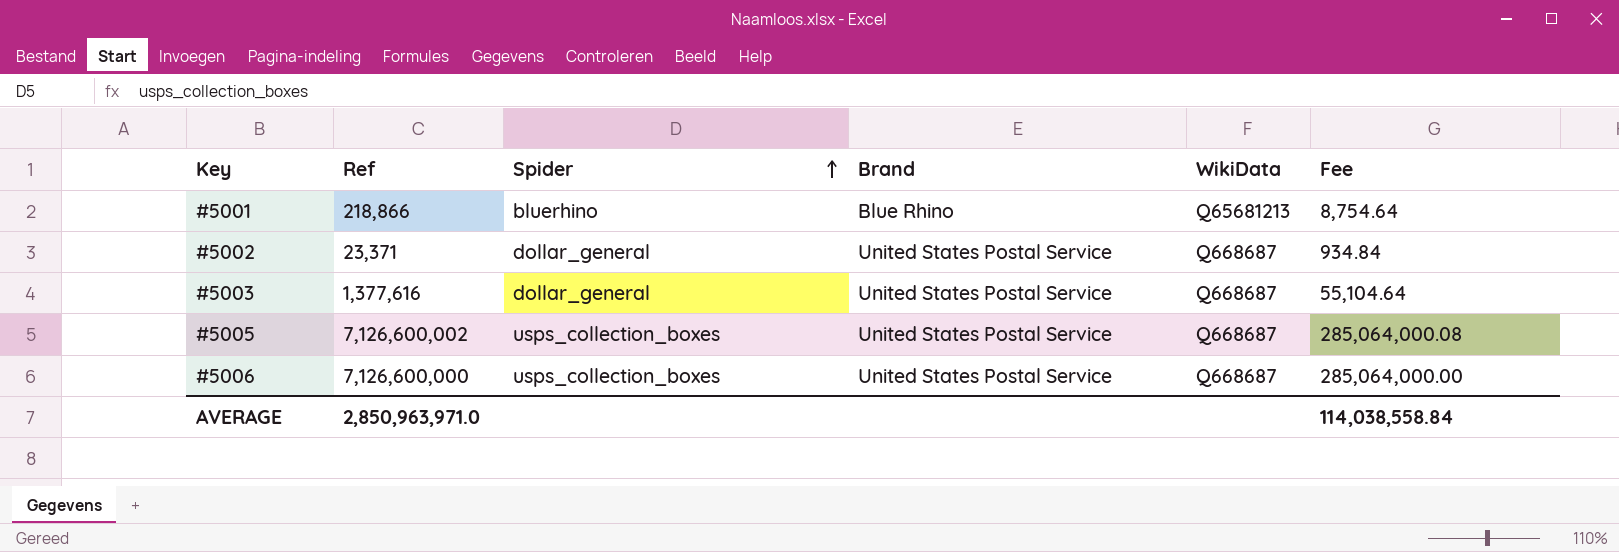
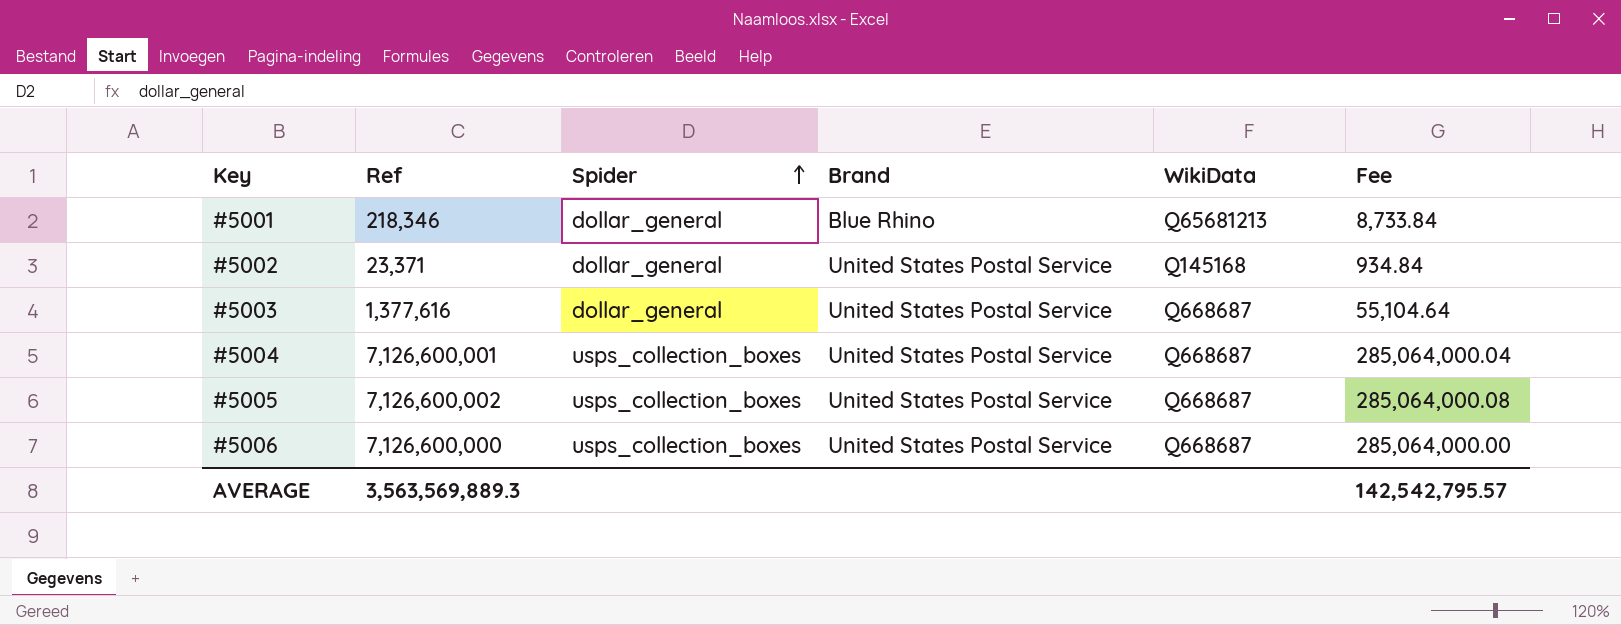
#5001 | Ref: 218,866 -> 218,346
#5001 | Spider: bluerhino -> dollar_general
#5001 | Fee: 8,754.64 -> 8,733.84
#5002 | WikiData: Q668687 -> Q145168
row #5004: none -> 7,126,600,001 | usps_collection_boxes | United States Postal Service | Q668687 | 285,064,000.04
AVERAGE | Ref: 2,850,963,971.0 -> 3,563,569,889.3
AVERAGE | Fee: 114,038,558.84 -> 142,542,795.57

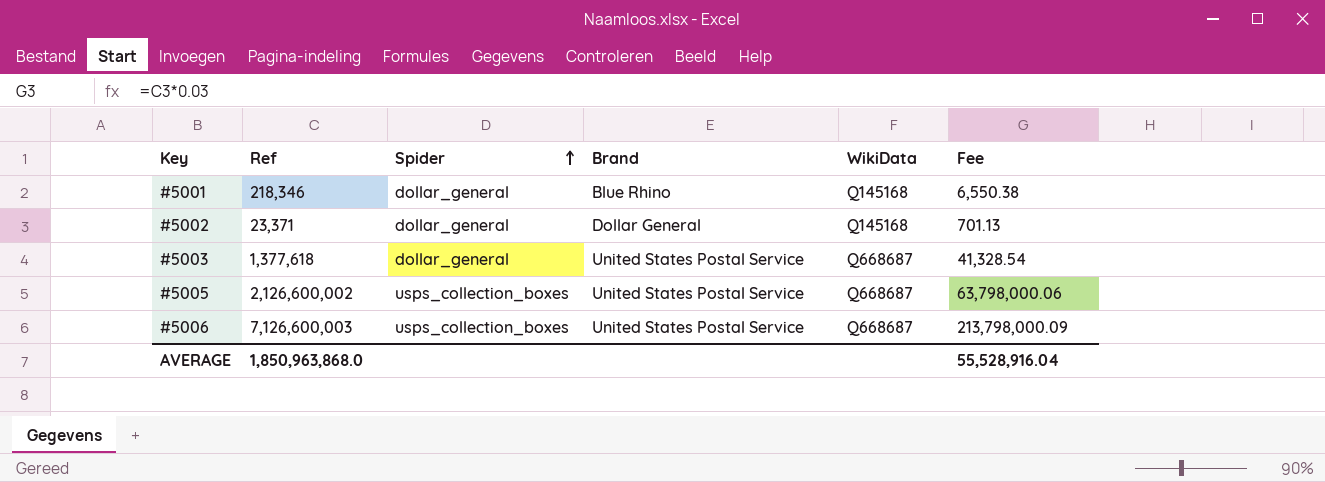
column Fee | formula: [Ref] * 0.04 -> [Ref] * 0.03
row #5004: 7,126,600,001 | usps_collection_boxes | United States Postal Service | Q668687 | 285,064,000.04 -> none
#5001 | WikiData: Q65681213 -> Q145168
#5002 | Brand: United States Postal Service -> Dollar General
#5003 | Ref: 1,377,616 -> 1,377,618
#5005 | Ref: 7,126,600,002 -> 2,126,600,002
#5006 | Ref: 7,126,600,000 -> 7,126,600,003
AVERAGE | Ref: 3,563,569,889.3 -> 1,850,963,868.0
AVERAGE | Fee: 142,542,795.57 -> 55,528,916.04

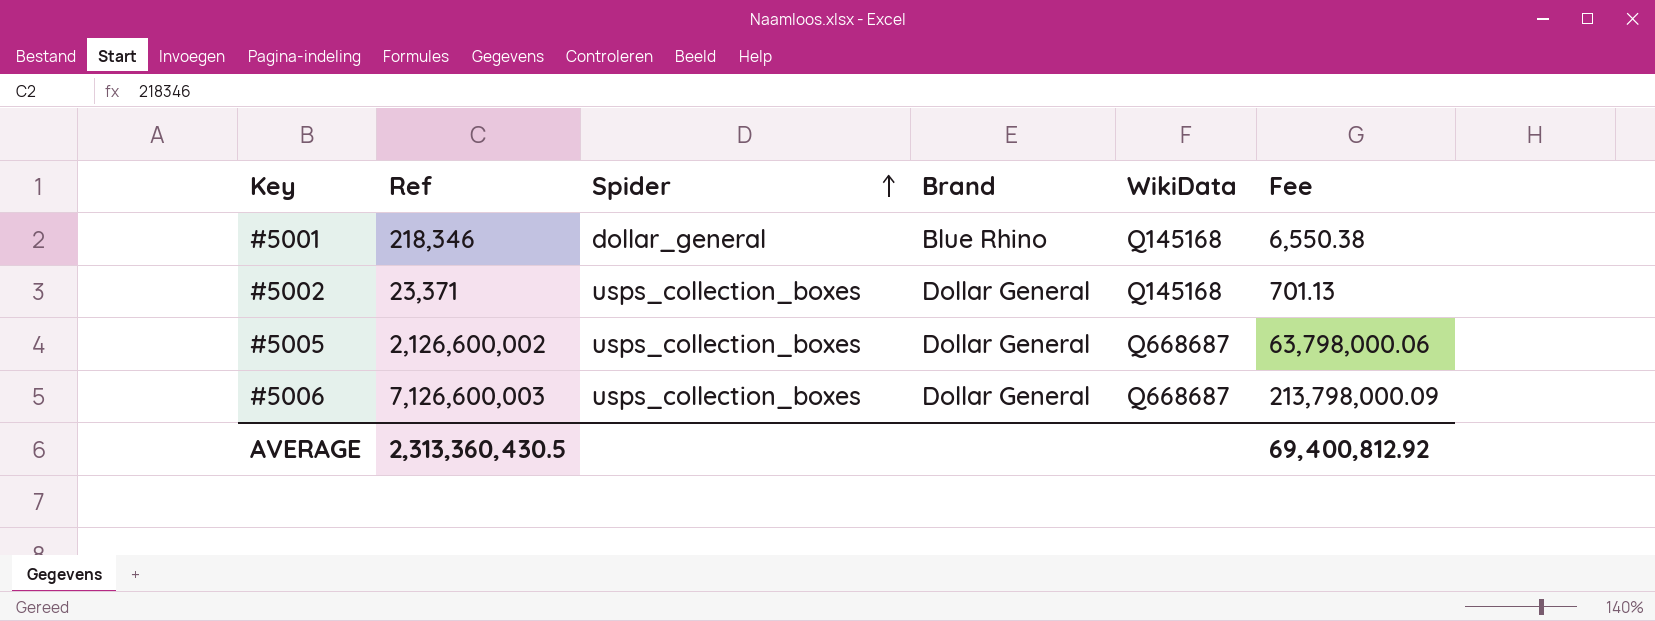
row #5003: 1,377,618 | dollar_general | United States Postal Service | Q668687 | 41,328.54 -> none
#5002 | Spider: dollar_general -> usps_collection_boxes
#5005 | Brand: United States Postal Service -> Dollar General
#5006 | Brand: United States Postal Service -> Dollar General
AVERAGE | Ref: 1,850,963,868.0 -> 2,313,360,430.5
AVERAGE | Fee: 55,528,916.04 -> 69,400,812.92

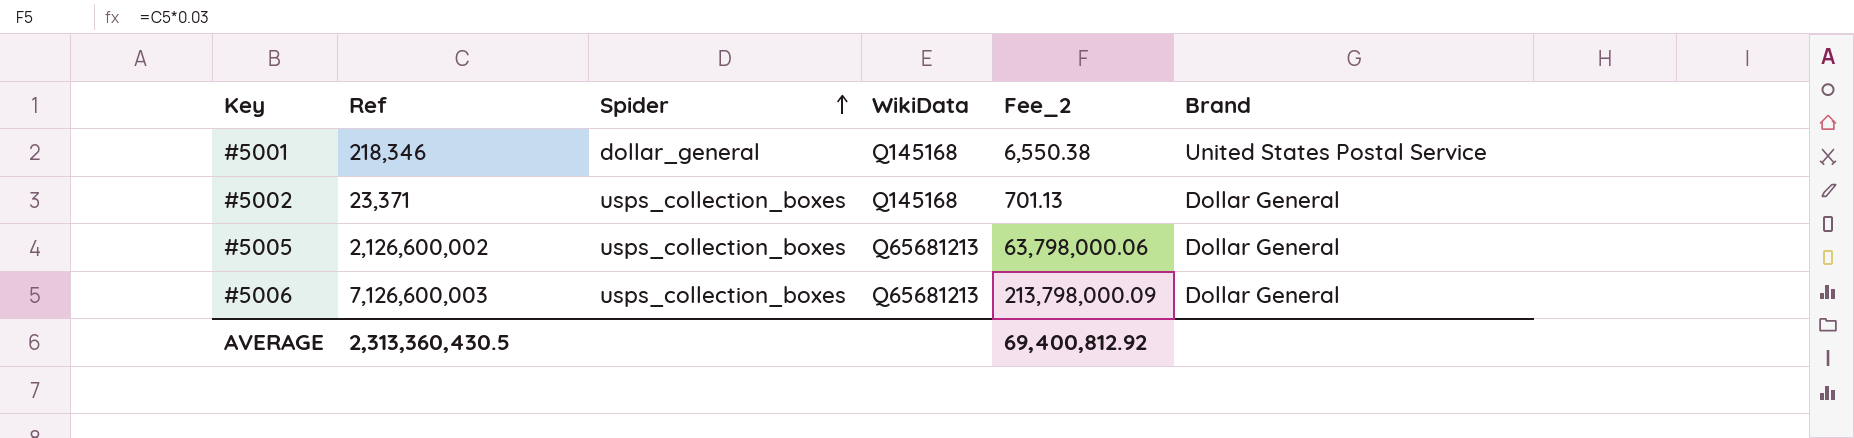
column name: Fee -> Fee_2
column Brand | position: 4 -> 6
#5001 | Brand: Blue Rhino -> United States Postal Service
#5005 | WikiData: Q668687 -> Q65681213
#5006 | WikiData: Q668687 -> Q65681213

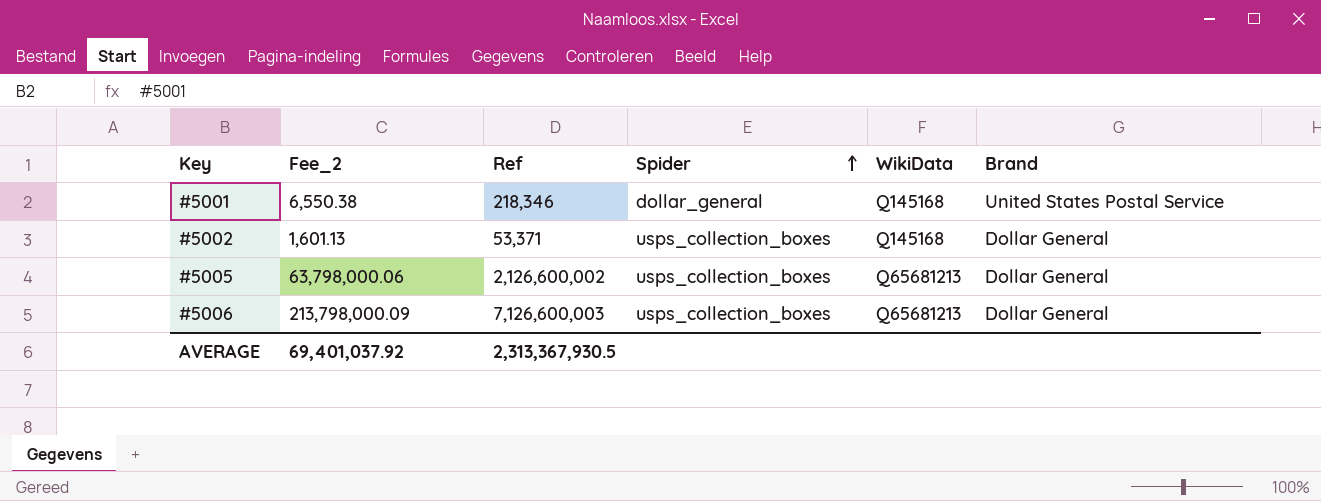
column Fee_2 | position: 5 -> 2
#5002 | Fee_2: 701.13 -> 1,601.13
#5002 | Ref: 23,371 -> 53,371
AVERAGE | Fee_2: 69,400,812.92 -> 69,401,037.92
AVERAGE | Ref: 2,313,360,430.5 -> 2,313,367,930.5

